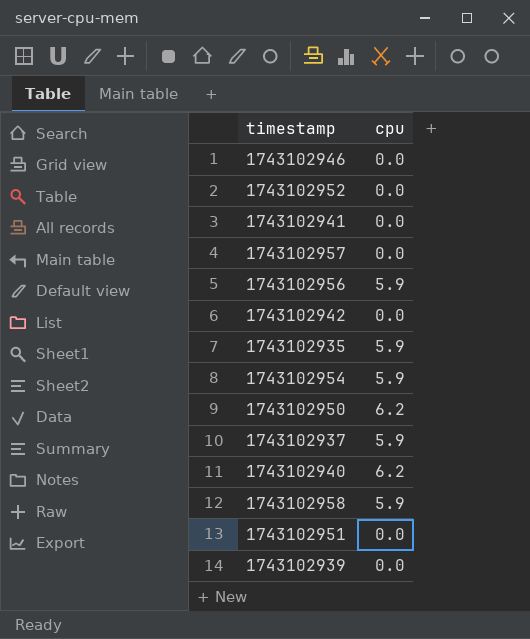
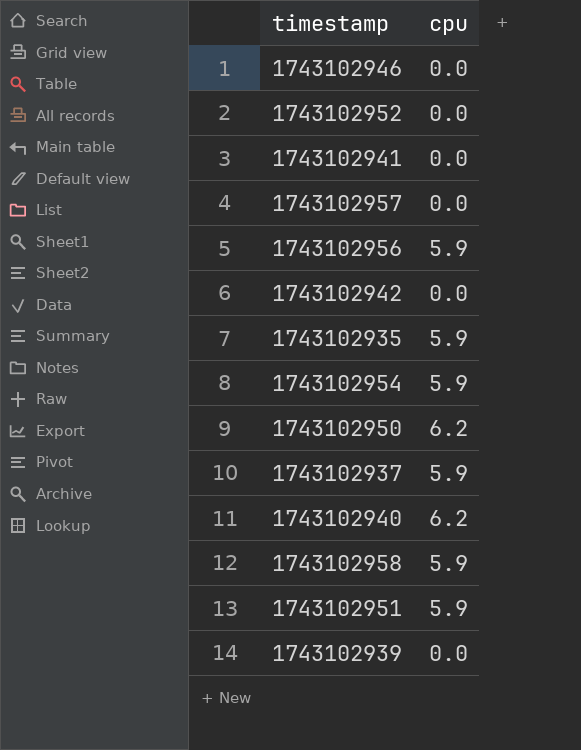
1743102951 | cpu: 0.0 -> 5.9

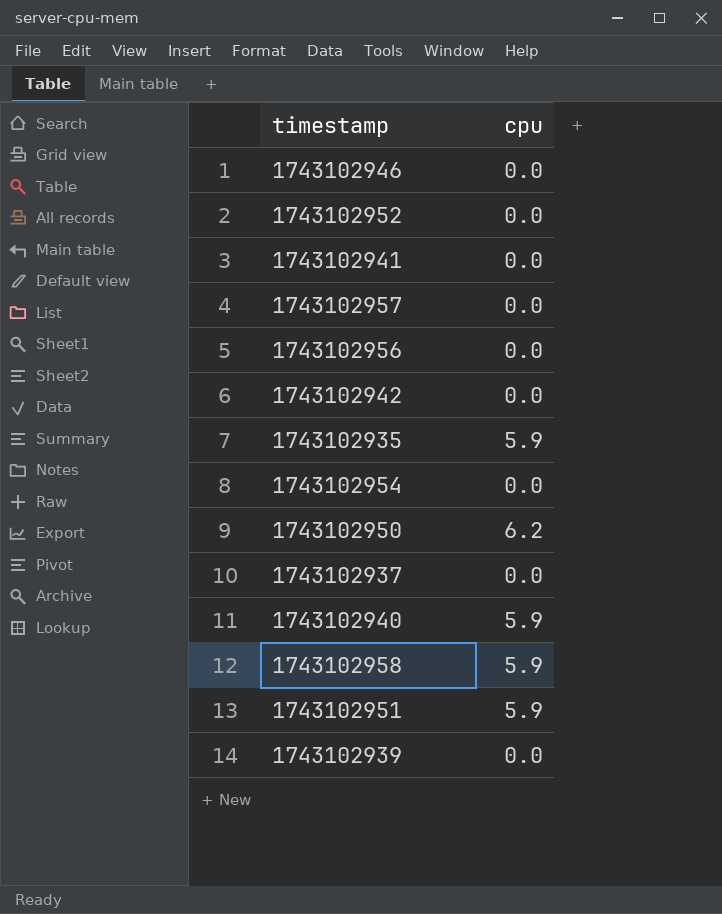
1743102956 | cpu: 5.9 -> 0.0
1743102954 | cpu: 5.9 -> 0.0
1743102937 | cpu: 5.9 -> 0.0
1743102940 | cpu: 6.2 -> 5.9

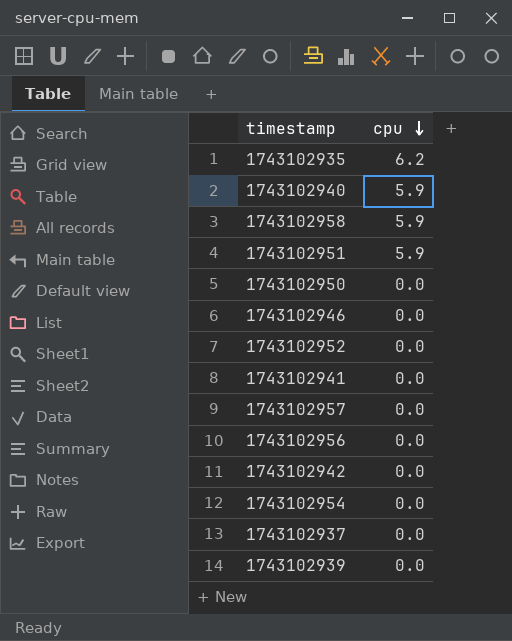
row order: none -> cpu descending
1743102935 | cpu: 5.9 -> 6.2
1743102950 | cpu: 6.2 -> 0.0

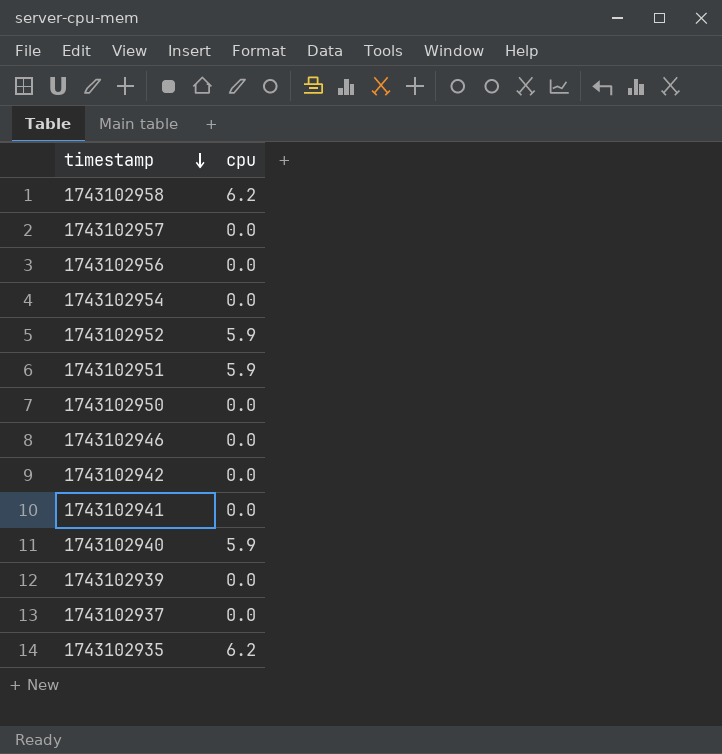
row order: cpu descending -> timestamp descending
1743102958 | cpu: 5.9 -> 6.2
1743102952 | cpu: 0.0 -> 5.9

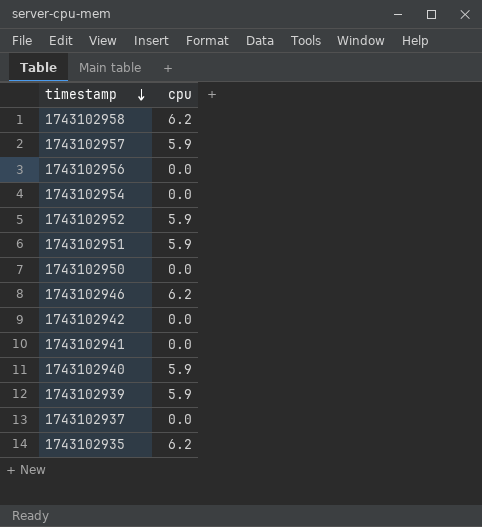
1743102957 | cpu: 0.0 -> 5.9
1743102946 | cpu: 0.0 -> 6.2
1743102939 | cpu: 0.0 -> 5.9

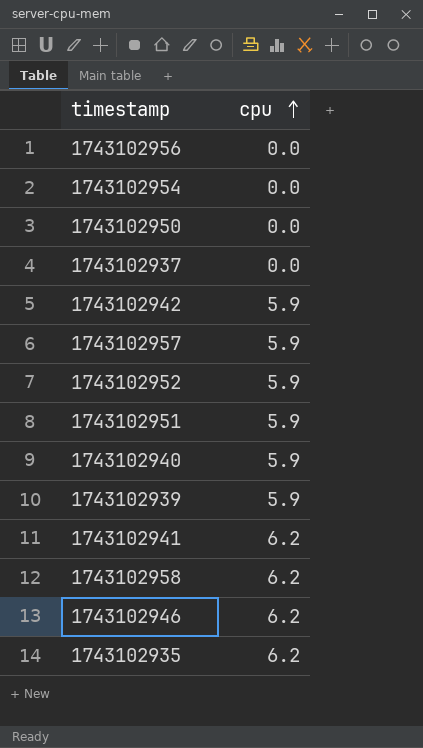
row order: timestamp descending -> cpu ascending
1743102942 | cpu: 0.0 -> 5.9
1743102941 | cpu: 0.0 -> 6.2

